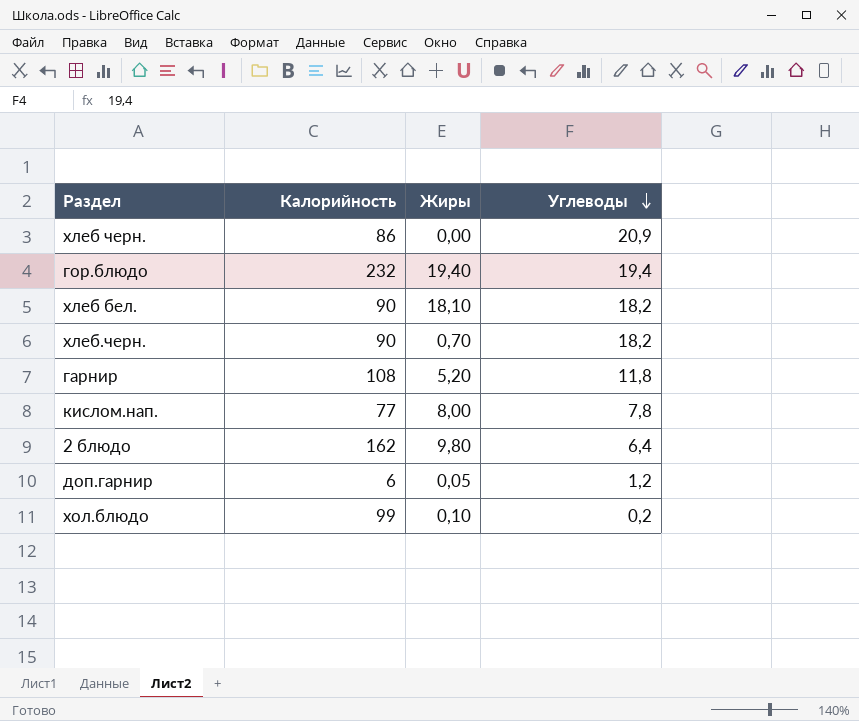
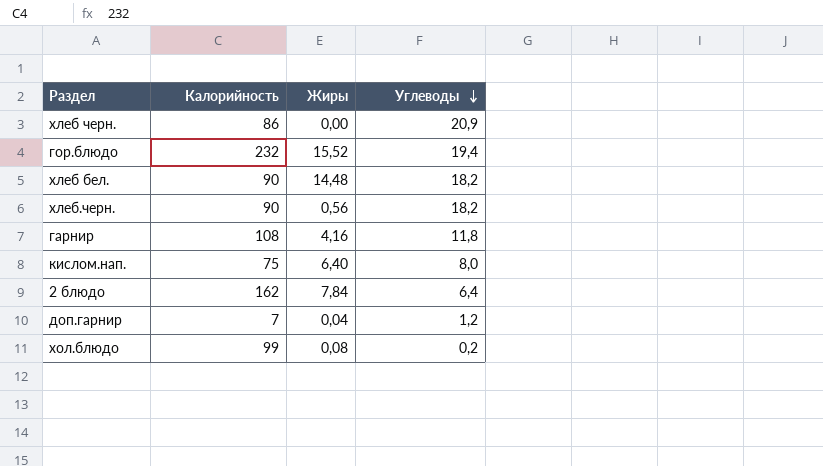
гор.блюдо | Жиры: 19,40 -> 15,52
хлеб бел. | Жиры: 18,10 -> 14,48
хлеб.черн. | Жиры: 0,70 -> 0,56
гарнир | Жиры: 5,20 -> 4,16
кислом.нап. | Калорийность: 77 -> 75
кислом.нап. | Жиры: 8,00 -> 6,40
кислом.нап. | Углеводы: 7,8 -> 8,0
2 блюдо | Жиры: 9,80 -> 7,84
доп.гарнир | Калорийность: 6 -> 7
доп.гарнир | Жиры: 0,05 -> 0,04
хол.блюдо | Жиры: 0,10 -> 0,08

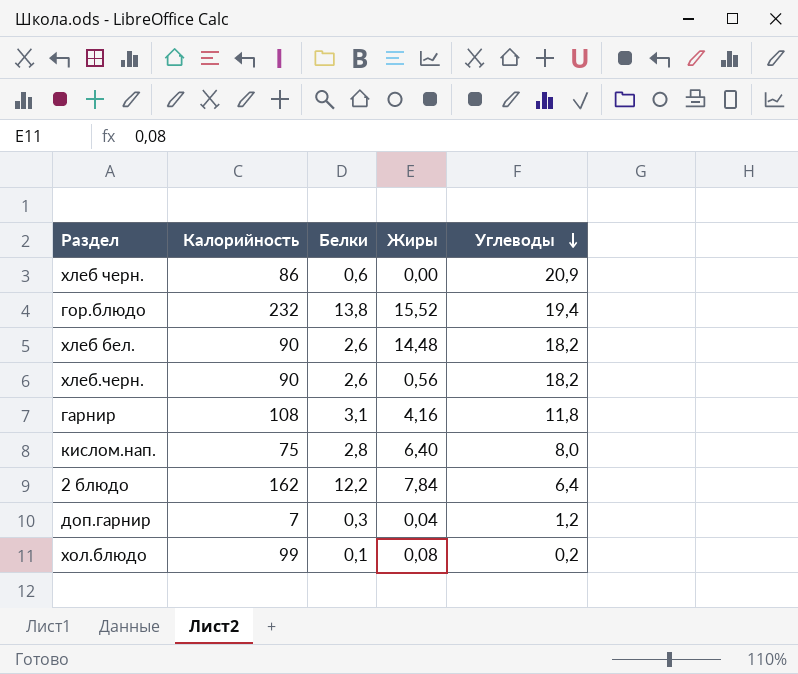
column Белки | position: none -> 3

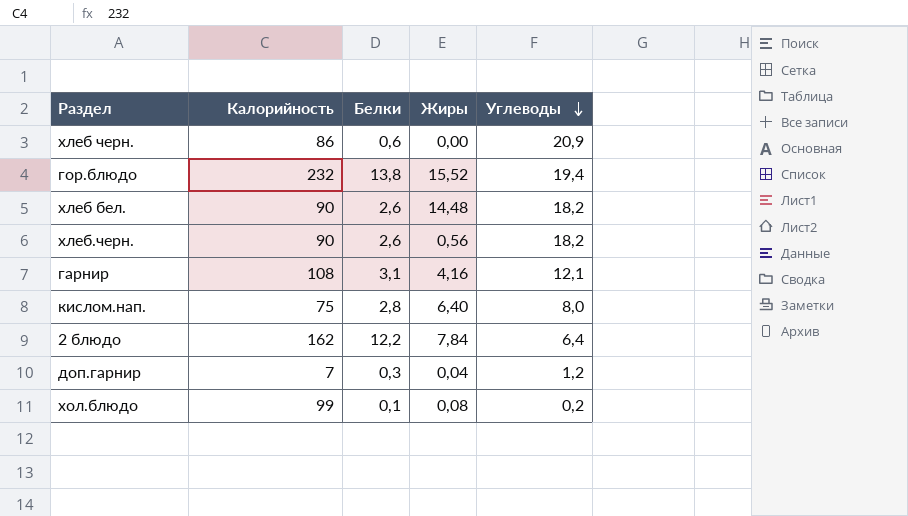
гарнир | Углеводы: 11,8 -> 12,1

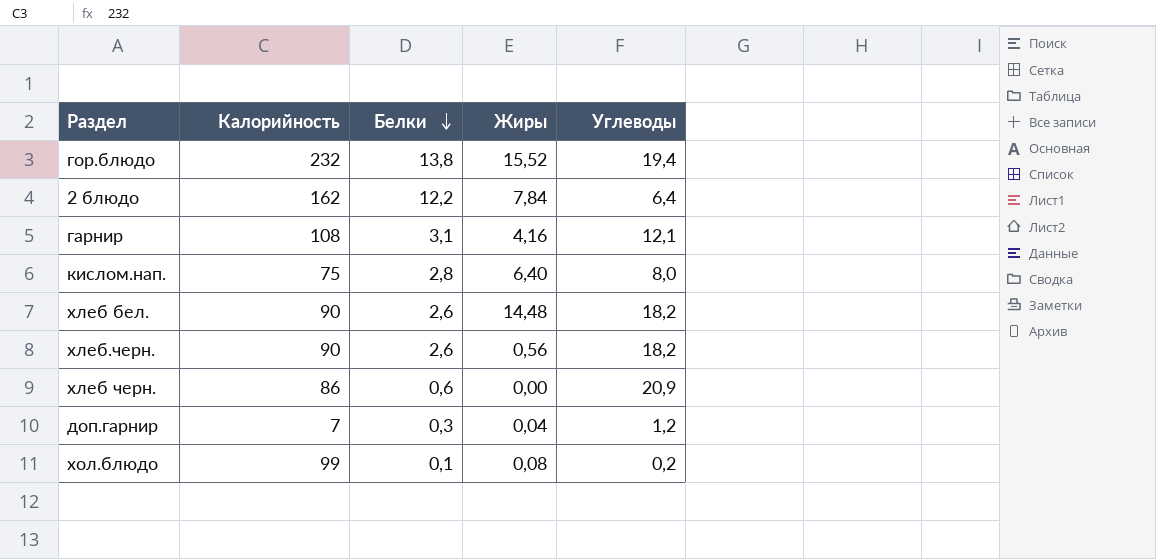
row order: Углеводы descending -> Белки descending

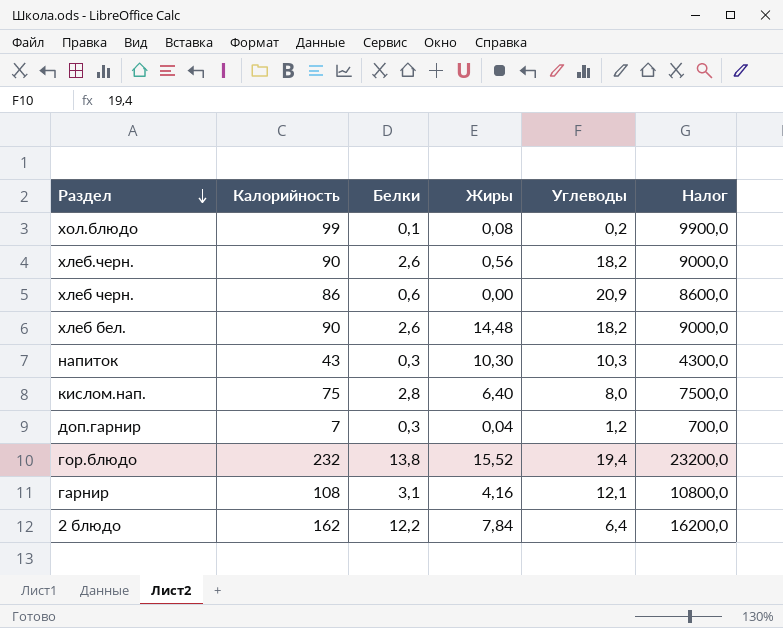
row order: Белки descending -> Раздел descending
column Налог | formula: none -> [Калорийность] * 100
row напиток: none -> 43 | 0,3 | 10,30 | 10,3 | 4300,0

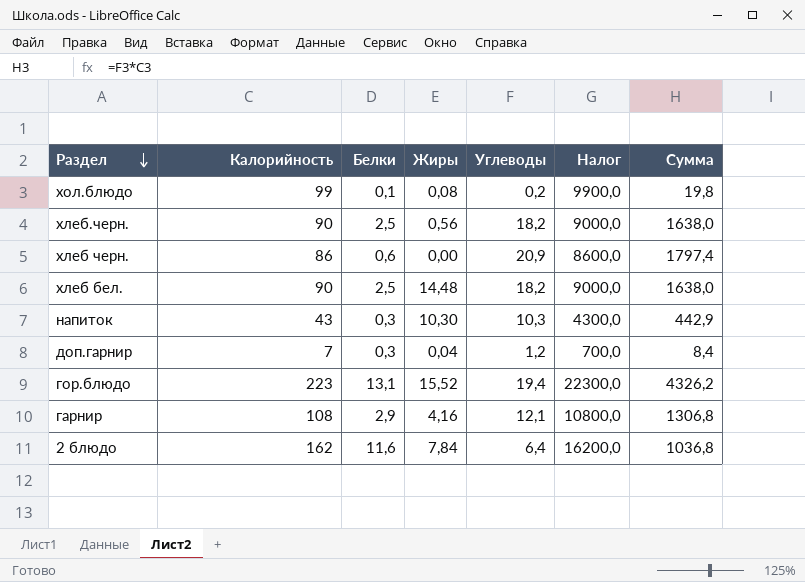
column Сумма | formula: none -> [Калорийность] * [Углеводы]
row кислом.нап.: 75 | 2,8 | 6,40 | 8,0 | 7500,0 -> none
хлеб.черн. | Белки: 2,6 -> 2,5
хлеб бел. | Белки: 2,6 -> 2,5
гор.блюдо | Калорийность: 232 -> 223
гор.блюдо | Белки: 13,8 -> 13,1
гор.блюдо | Налог: 23200,0 -> 22300,0
гарнир | Белки: 3,1 -> 2,9
2 блюдо | Белки: 12,2 -> 11,6

